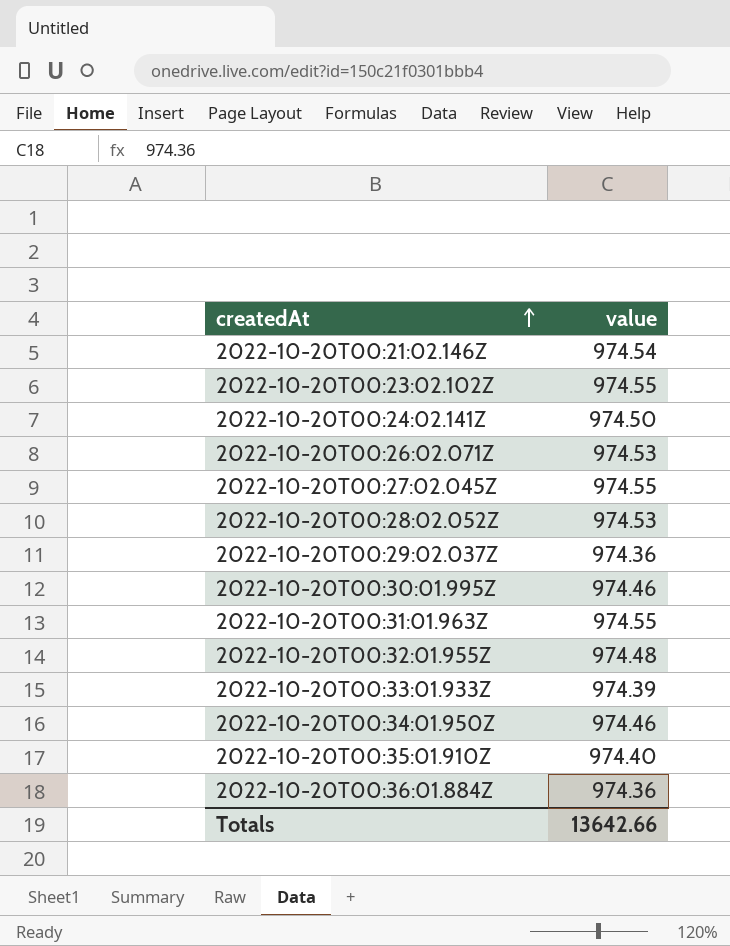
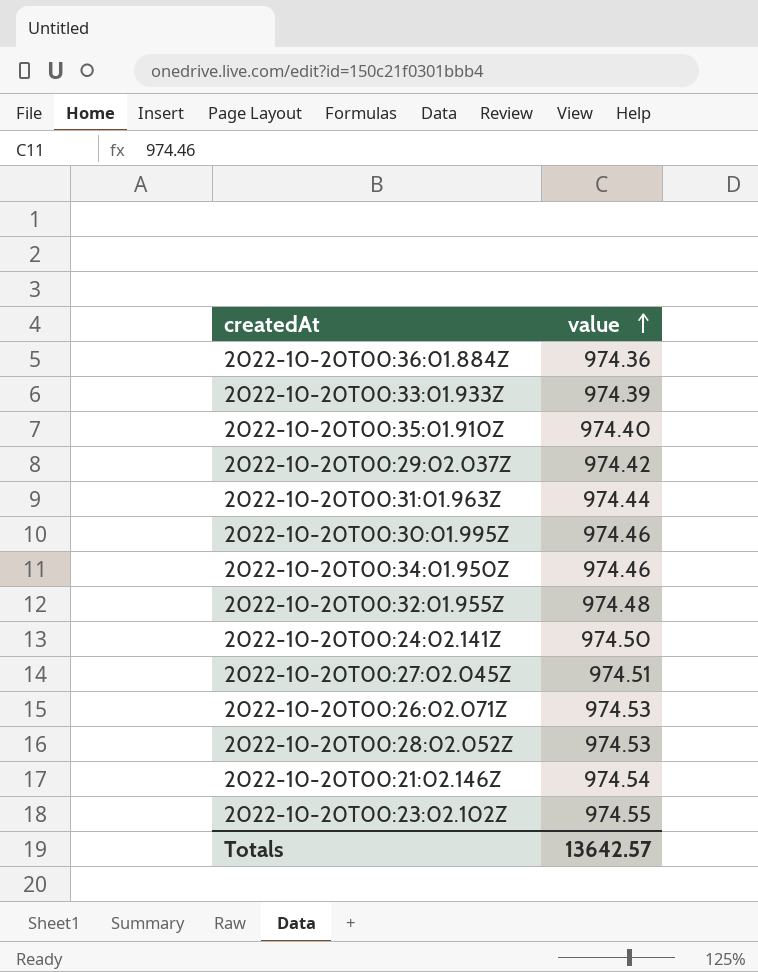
row order: createdAt ascending -> value ascending
2022-10-20T00:29:02.037Z | value: 974.36 -> 974.42
2022-10-20T00:31:01.963Z | value: 974.55 -> 974.44
2022-10-20T00:27:02.045Z | value: 974.55 -> 974.51
Totals | value: 13642.66 -> 13642.57

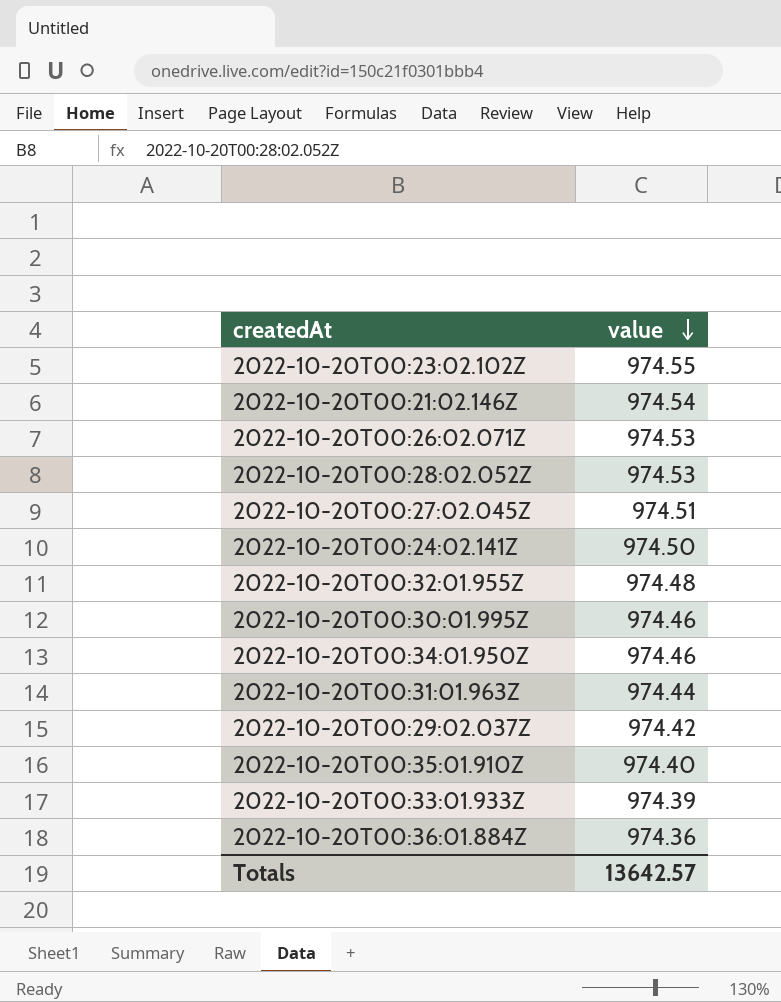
row order: value ascending -> value descending

